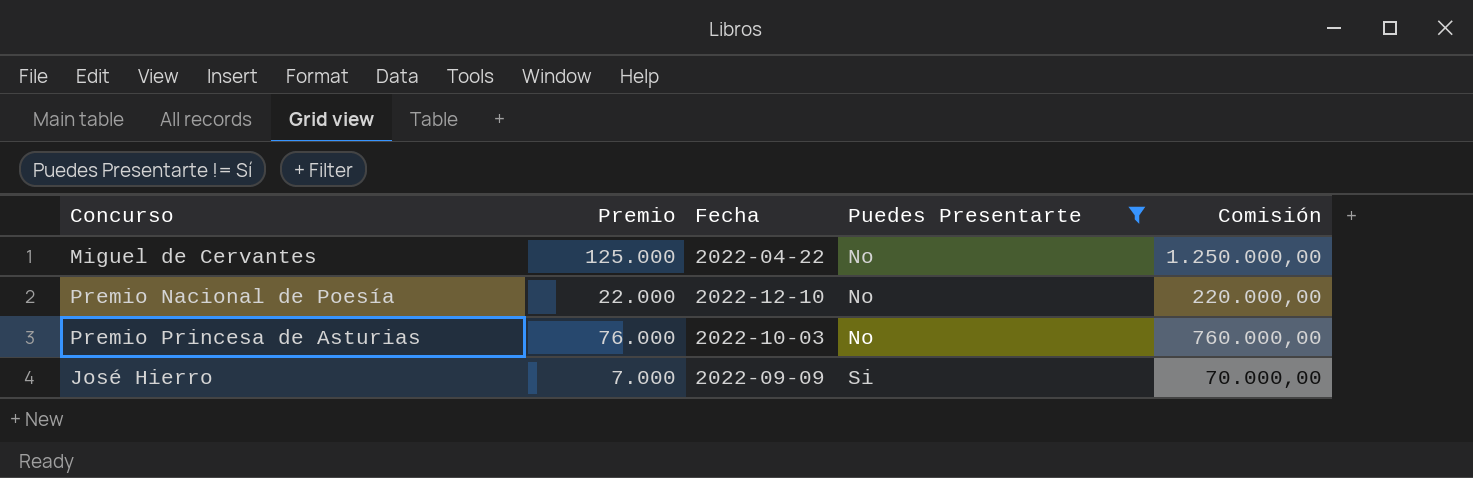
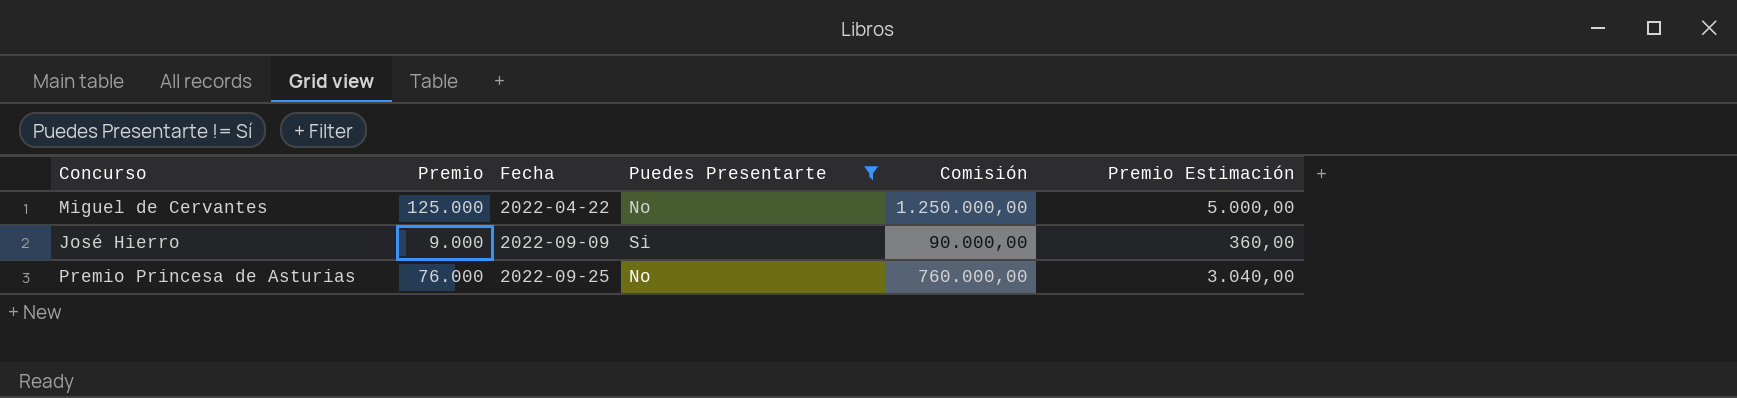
row order: Puedes Presentarte ascending -> Fecha ascending
column Premio Estimación | formula: none -> [Premio] * 0,04
row Premio Nacional de Poesía: 22.000 | 2022-12-10 | No | 220.000,00 -> none
José Hierro | Premio: 7.000 -> 9.000
José Hierro | Comisión: 70.000,00 -> 90.000,00
Premio Princesa de Asturias | Fecha: 2022-10-03 -> 2022-09-25

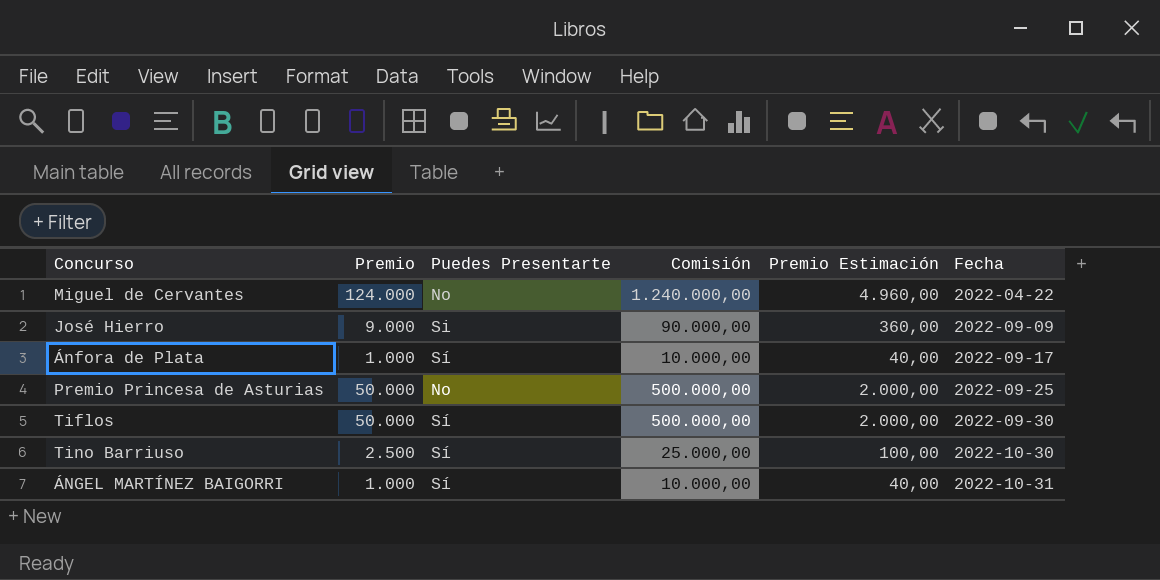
filter: Puedes Presentarte != Sí -> none
column Fecha | position: 3 -> 6
Miguel de Cervantes | Premio: 125.000 -> 124.000
Miguel de Cervantes | Comisión: 1.250.000,00 -> 1.240.000,00
Miguel de Cervantes | Premio Estimación: 5.000,00 -> 4.960,00
Premio Princesa de Asturias | Premio: 76.000 -> 50.000
Premio Princesa de Asturias | Comisión: 760.000,00 -> 500.000,00
Premio Princesa de Asturias | Premio Estimación: 3.040,00 -> 2.000,00

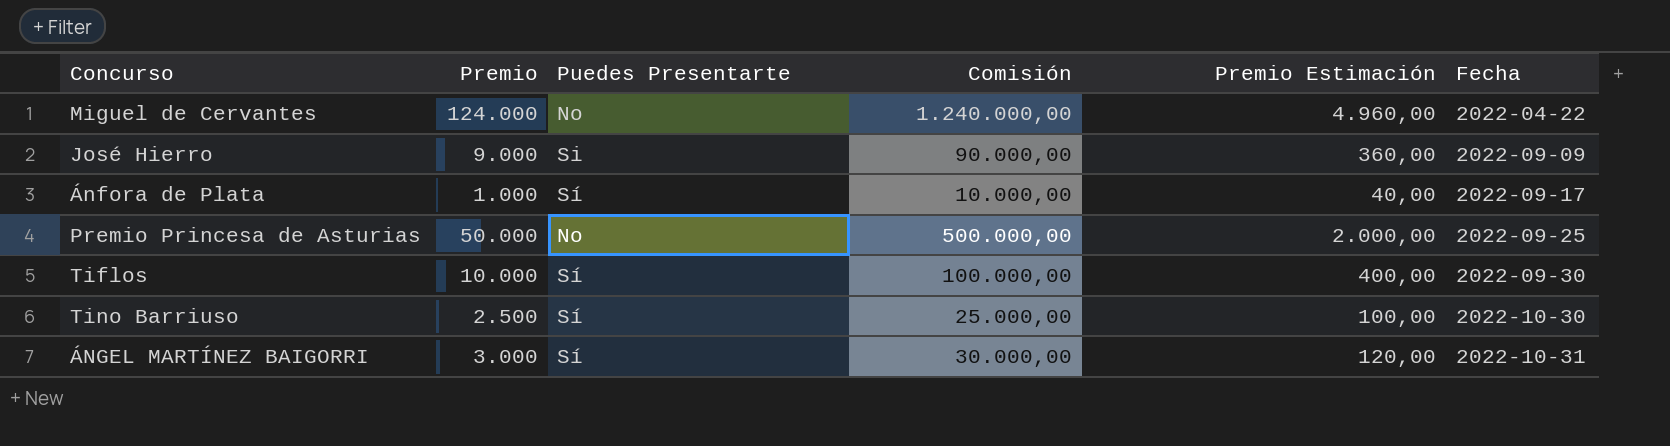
Tiflos | Premio: 50.000 -> 10.000
Tiflos | Comisión: 500.000,00 -> 100.000,00
Tiflos | Premio Estimación: 2.000,00 -> 400,00
ÁNGEL MARTÍNEZ BAIGORRI | Premio: 1.000 -> 3.000
ÁNGEL MARTÍNEZ BAIGORRI | Comisión: 10.000,00 -> 30.000,00
ÁNGEL MARTÍNEZ BAIGORRI | Premio Estimación: 40,00 -> 120,00

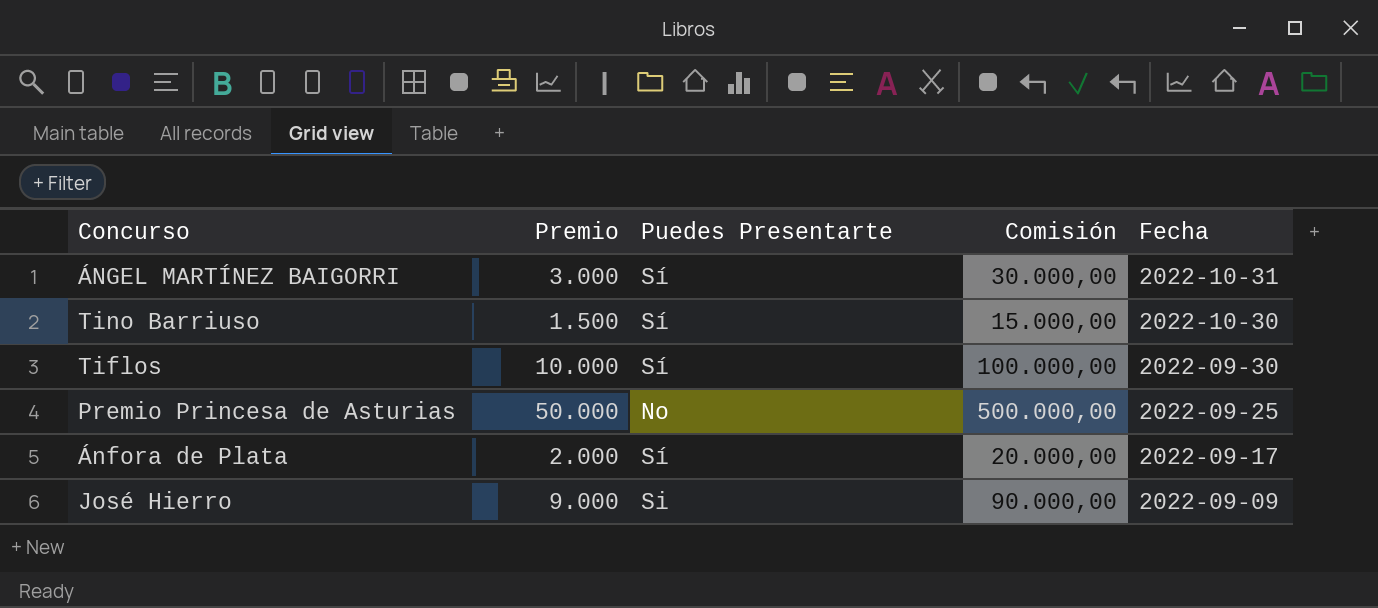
row order: Fecha ascending -> Fecha descending
column Premio Estimación | formula: [Premio] * 0,04 -> none
row Miguel de Cervantes: 124.000 | No | 1.240.000,00 | 4.960,00 | 2022-04-22 -> none
Tino Barriuso | Premio: 2.500 -> 1.500
Tino Barriuso | Comisión: 25.000,00 -> 15.000,00
Ánfora de Plata | Premio: 1.000 -> 2.000
Ánfora de Plata | Comisión: 10.000,00 -> 20.000,00

